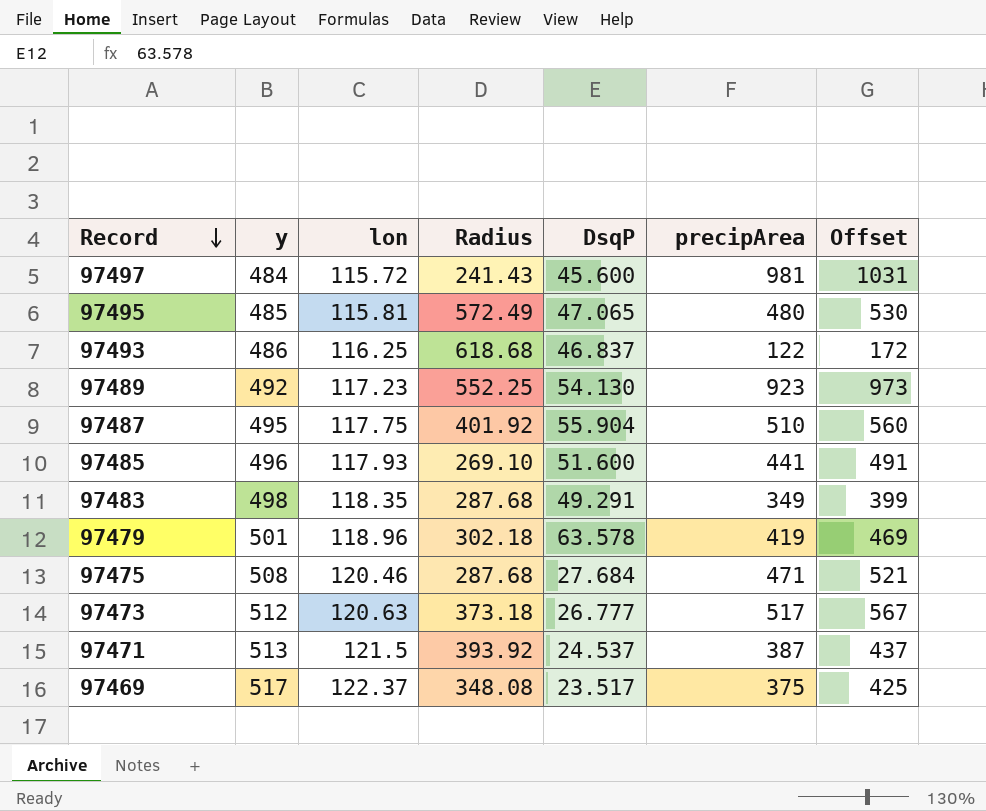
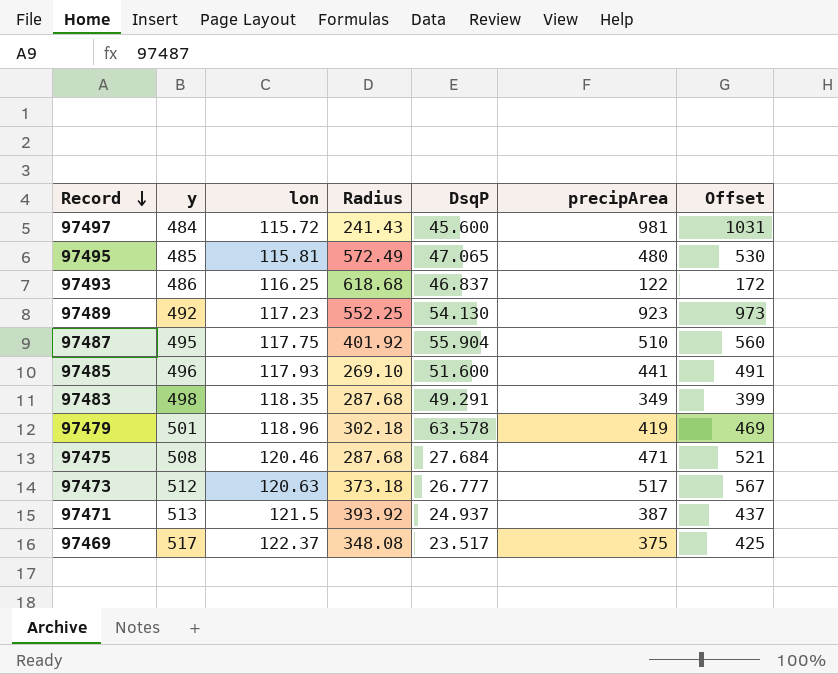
97471 | DsqP: 24.537 -> 24.937

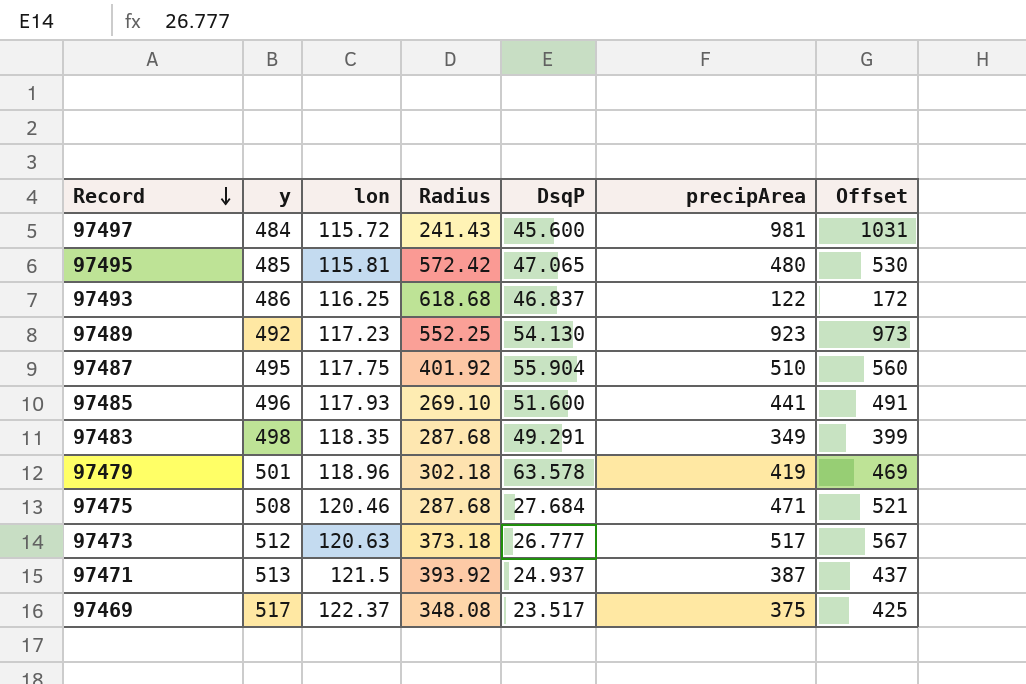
97495 | Radius: 572.49 -> 572.42

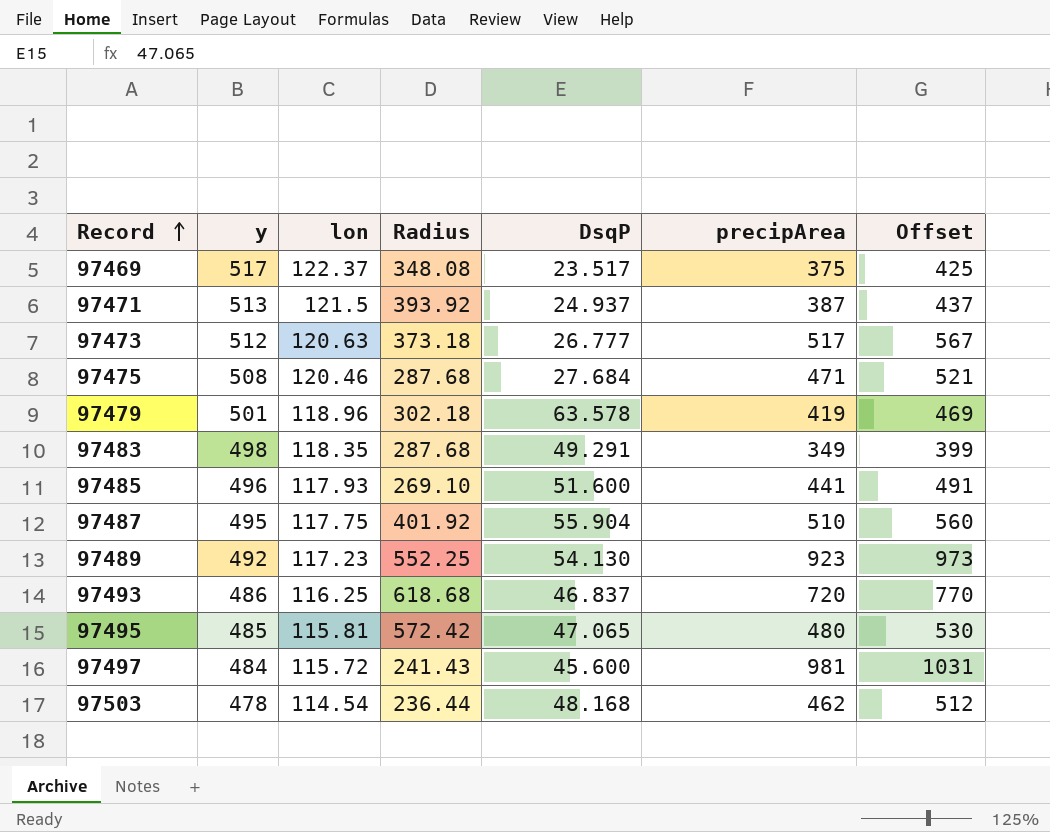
row order: Record descending -> Record ascending
97493 | precipArea: 122 -> 720
97493 | Offset: 172 -> 770
row 97503: none -> 478 | 114.54 | 236.44 | 48.168 | 462 | 512

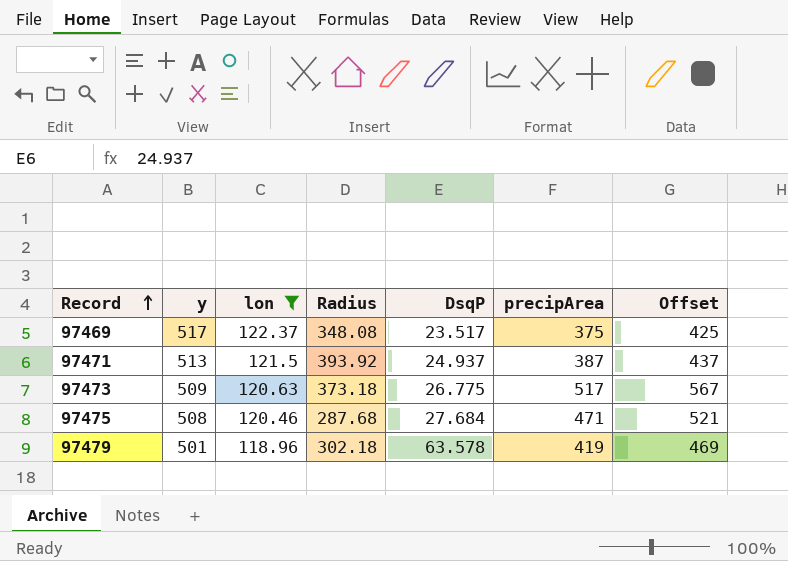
filter: none -> lon >= 118.96
97473 | y: 512 -> 509
97473 | DsqP: 26.777 -> 26.775

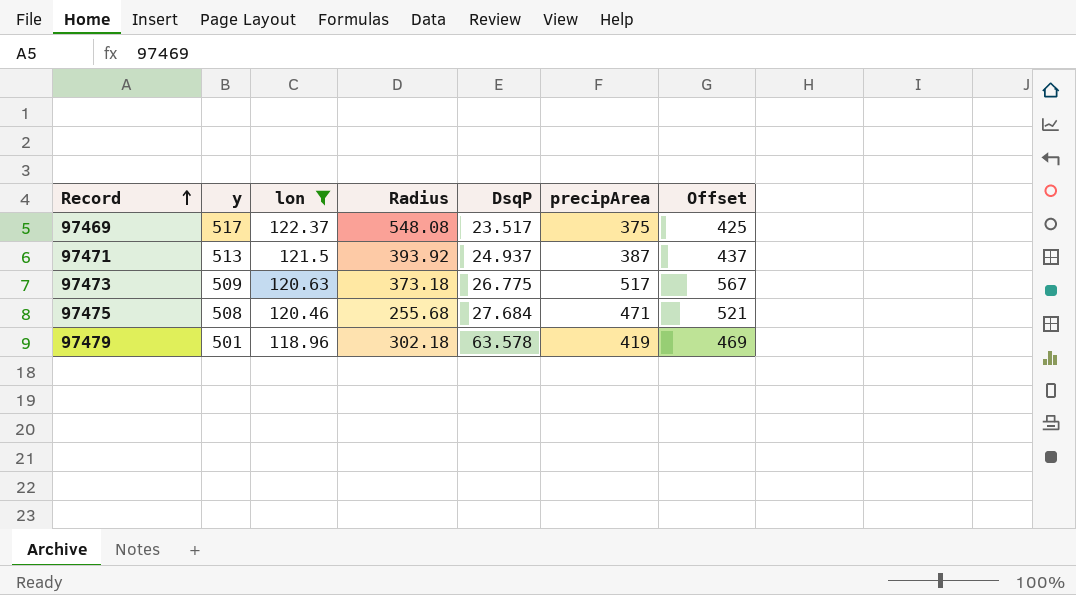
97469 | Radius: 348.08 -> 548.08
97475 | Radius: 287.68 -> 255.68

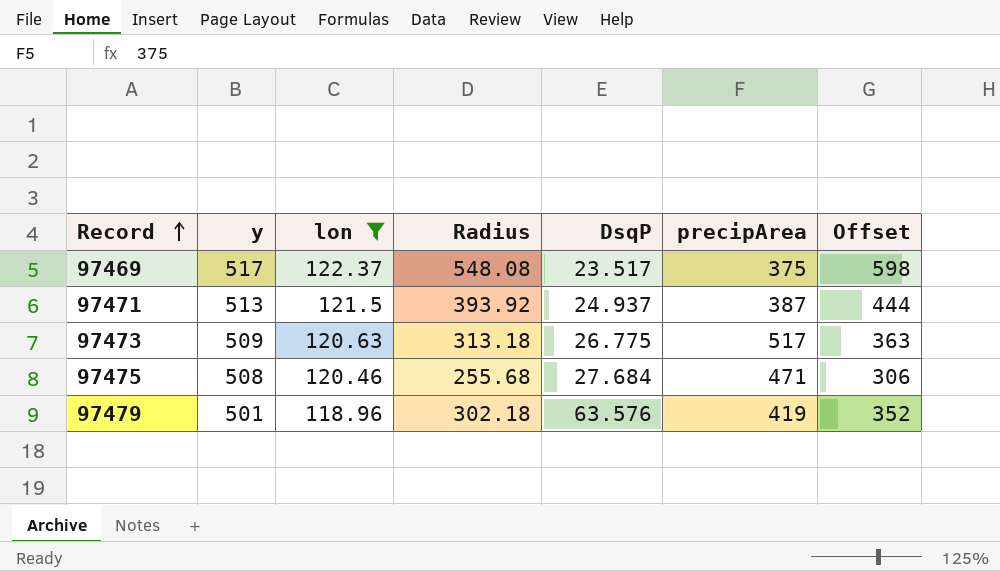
column Offset | formula: [precipArea] + 50 -> [Radius] + 50
97473 | Radius: 373.18 -> 313.18
97479 | DsqP: 63.578 -> 63.576

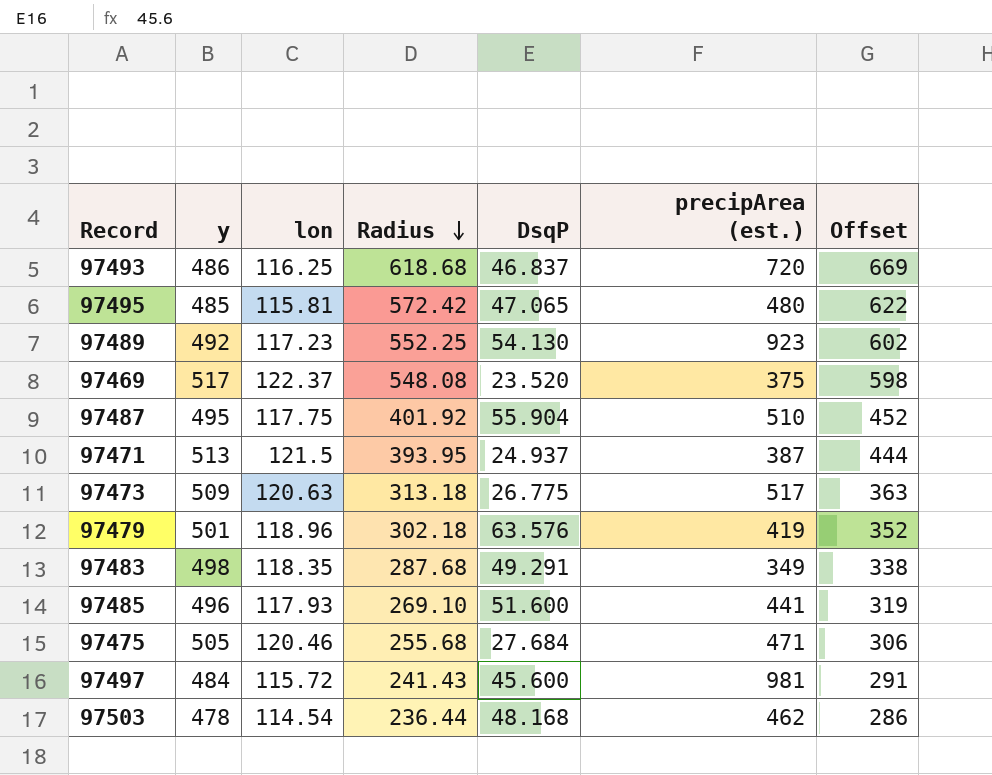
filter: lon >= 118.96 -> none
row order: Record ascending -> Radius descending
column name: precipArea -> precipArea (est.)
97469 | DsqP: 23.517 -> 23.520
97471 | Radius: 393.92 -> 393.95
97475 | y: 508 -> 505

